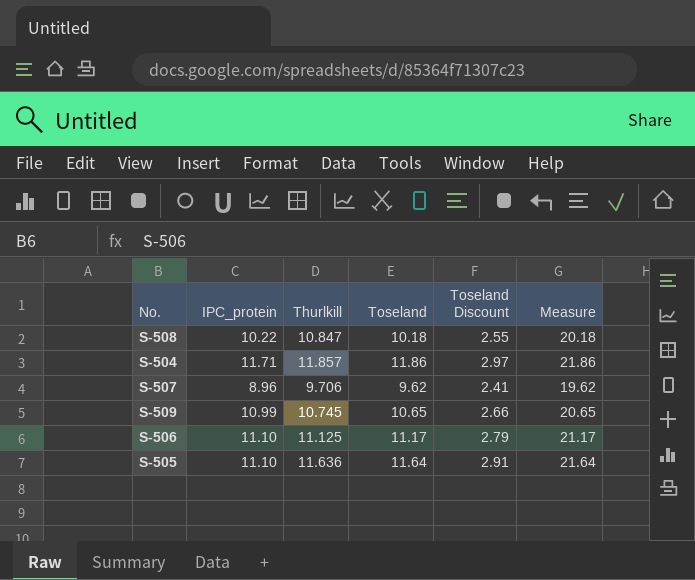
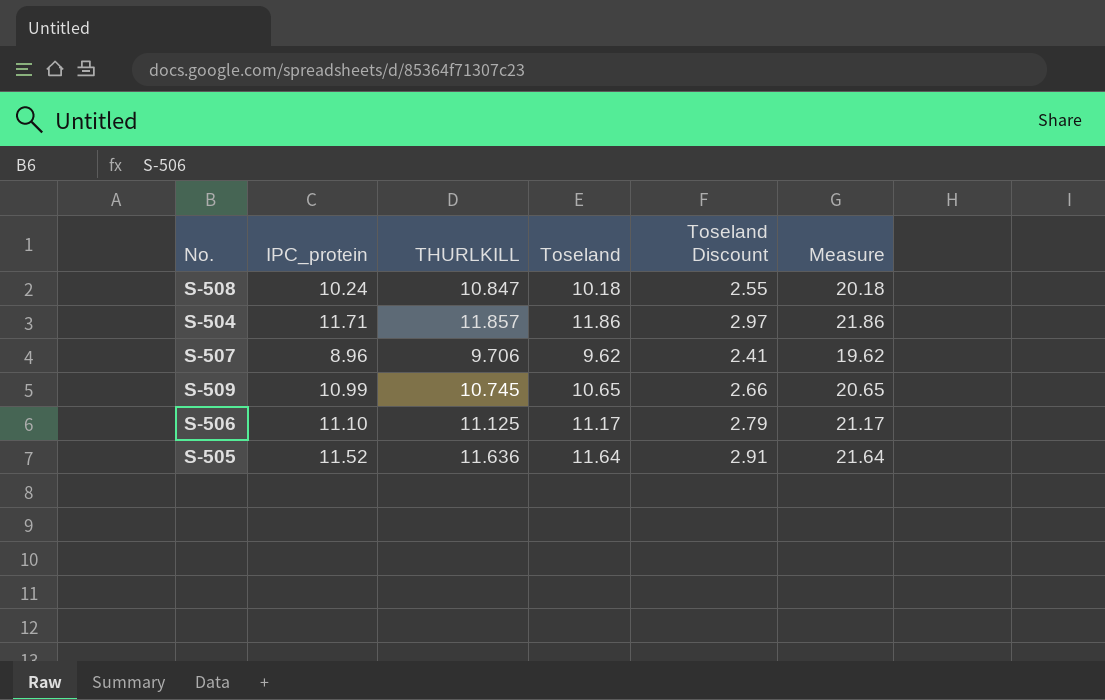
column name: Thurlkill -> THURLKILL
S-508 | IPC_protein: 10.22 -> 10.24
S-505 | IPC_protein: 11.10 -> 11.52

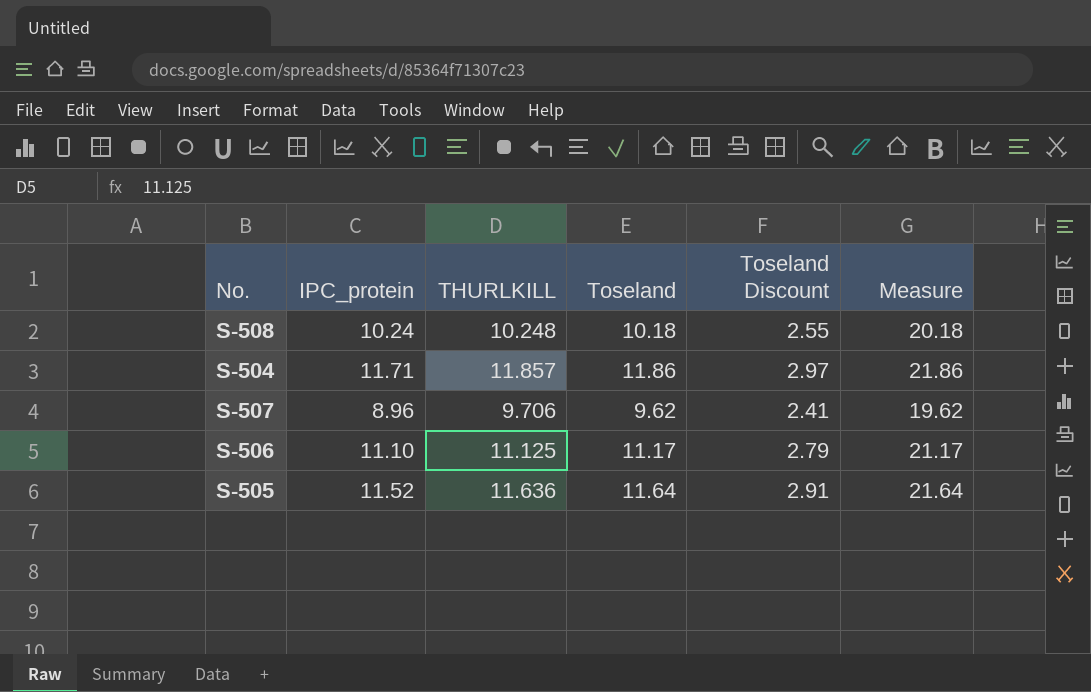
row S-509: 10.99 | 10.745 | 10.65 | 2.66 | 20.65 -> none
S-508 | THURLKILL: 10.847 -> 10.248

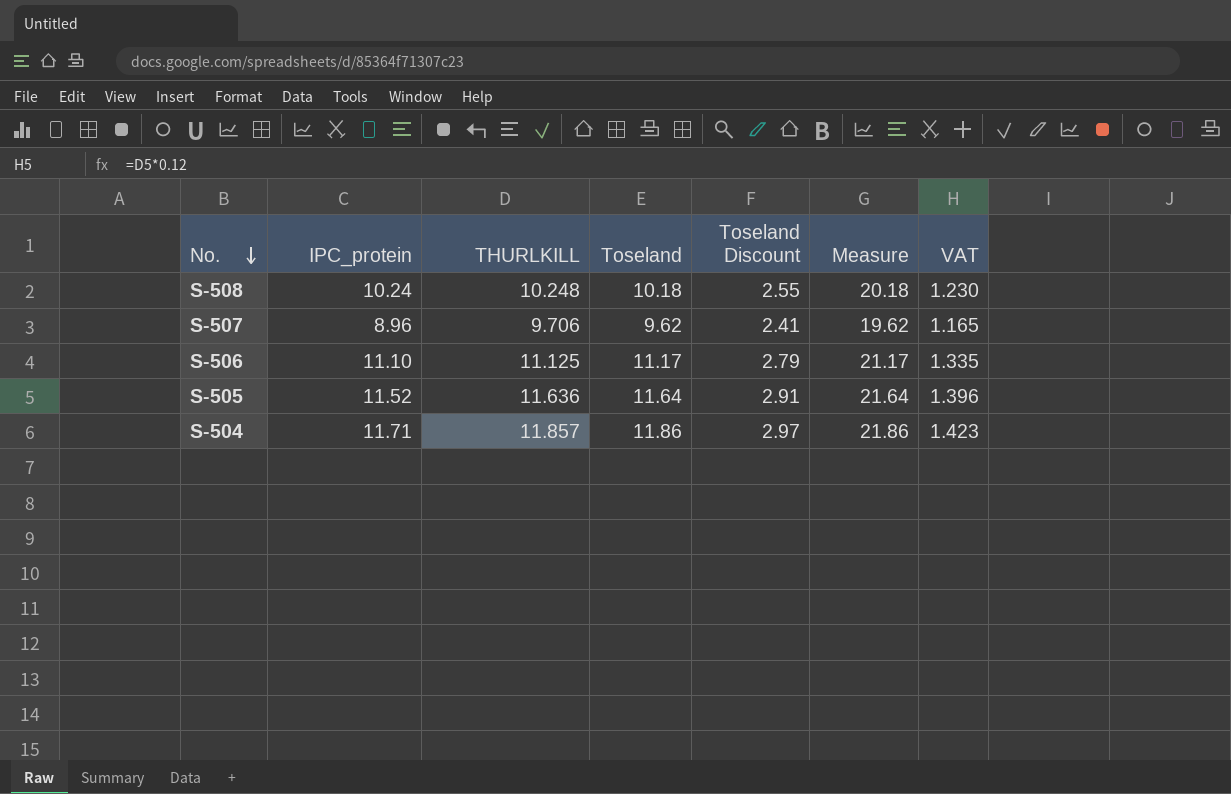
row order: none -> No. descending
column VAT | formula: none -> [THURLKILL] * 0.12

